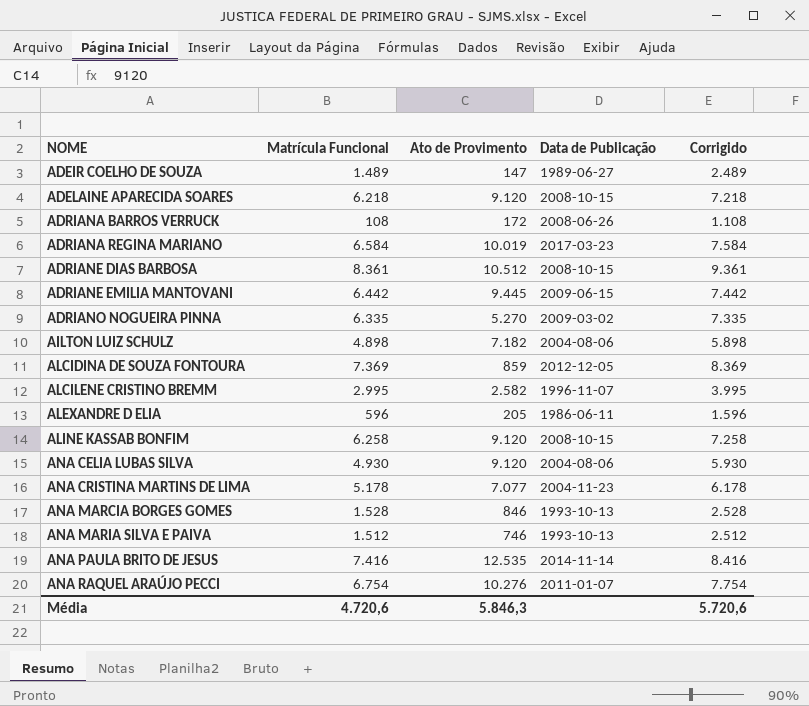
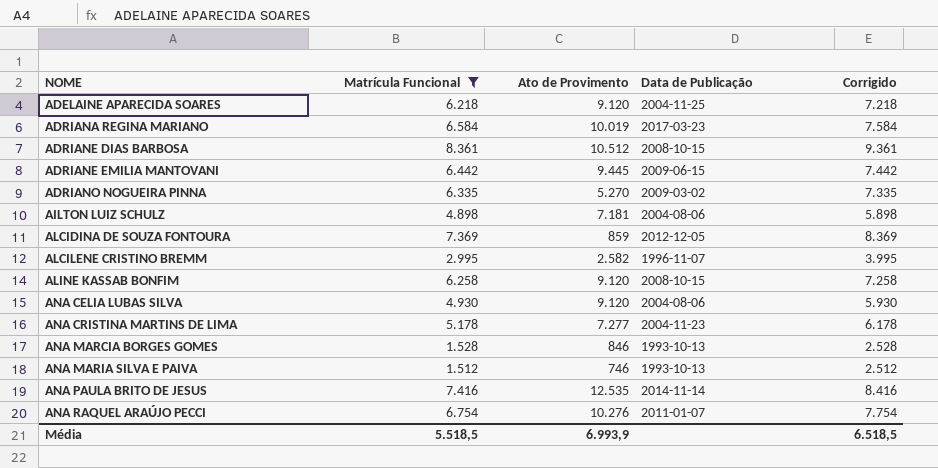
filter: none -> Matrícula Funcional >= 1.512
ADELAINE APARECIDA SOARES | Data de Publicação: 2008-10-15 -> 2004-11-25
AILTON LUIZ SCHULZ | Ato de Provimento: 7.182 -> 7.181
ANA CRISTINA MARTINS DE LIMA | Ato de Provimento: 7.077 -> 7.277
Média | Matrícula Funcional: 4.720,6 -> 5.518,5
Média | Ato de Provimento: 5.846,3 -> 6.993,9
Média | Corrigido: 5.720,6 -> 6.518,5

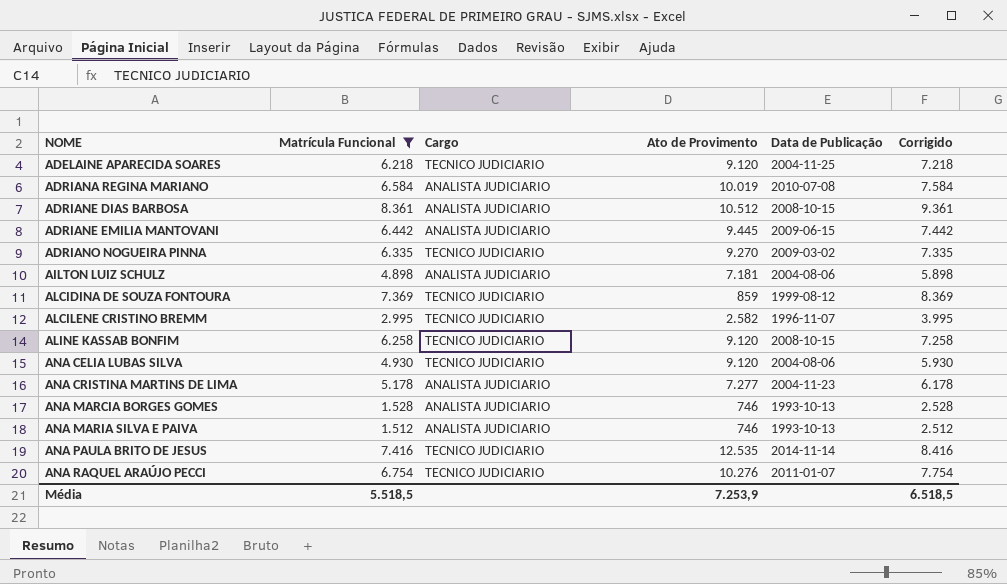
column Cargo | position: none -> 3
ADRIANA REGINA MARIANO | Data de Publicação: 2017-03-23 -> 2010-07-08
ADRIANO NOGUEIRA PINNA | Ato de Provimento: 5.270 -> 9.270
ALCIDINA DE SOUZA FONTOURA | Data de Publicação: 2012-12-05 -> 1999-08-12
ANA MARCIA BORGES GOMES | Ato de Provimento: 846 -> 746
Média | Ato de Provimento: 6.993,9 -> 7.253,9

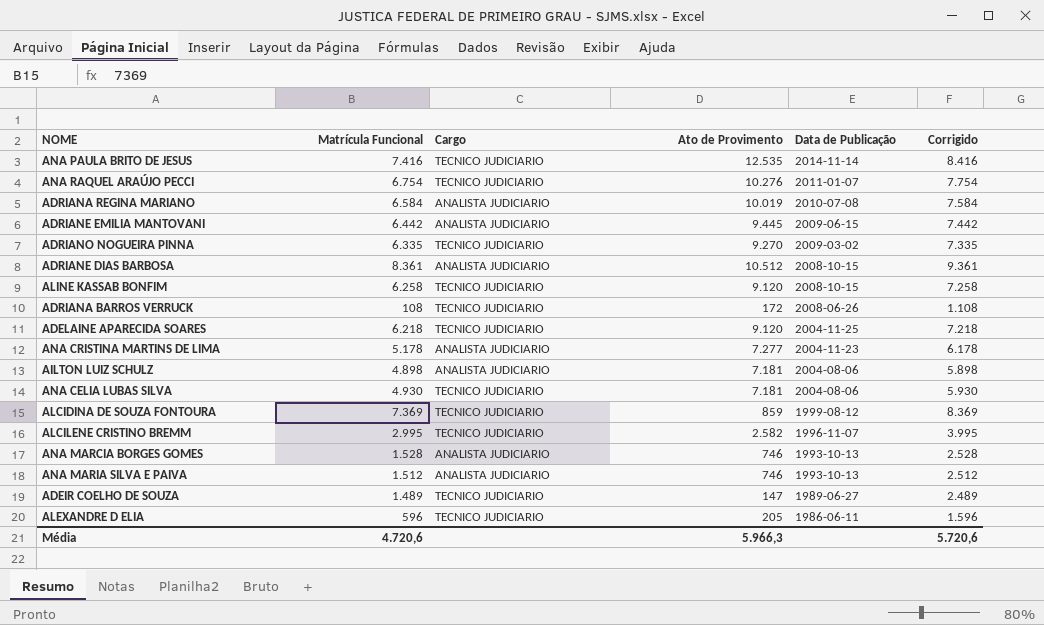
filter: Matrícula Funcional >= 1.512 -> none
row order: NOME ascending -> Data de Publicação descending
ANA CELIA LUBAS SILVA | Ato de Provimento: 9.120 -> 7.181
Média | Matrícula Funcional: 5.518,5 -> 4.720,6
Média | Ato de Provimento: 7.253,9 -> 5.966,3
Média | Corrigido: 6.518,5 -> 5.720,6

